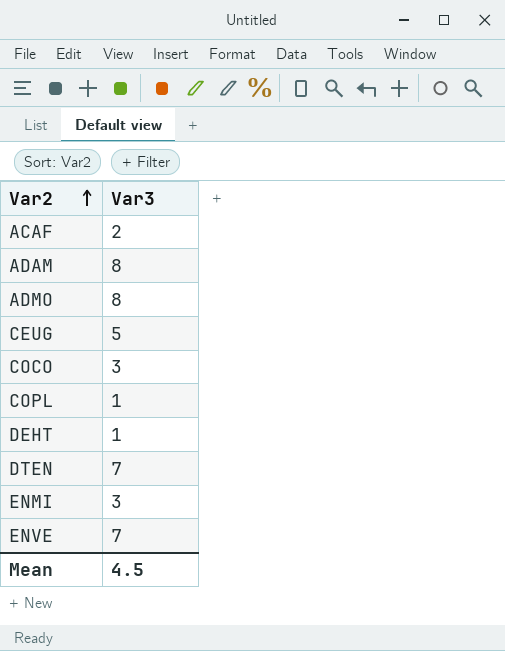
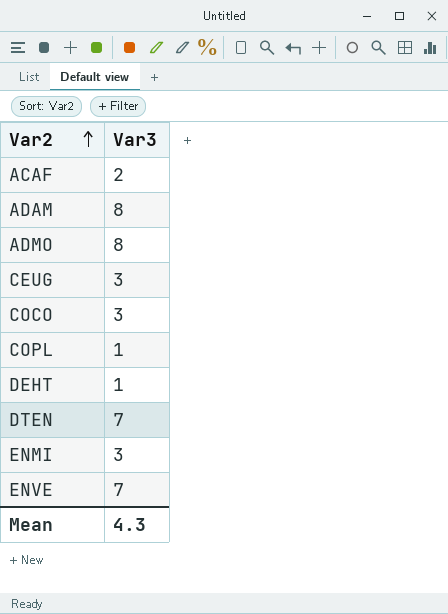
CEUG | Var3: 5 -> 3
Mean | Var3: 4.5 -> 4.3

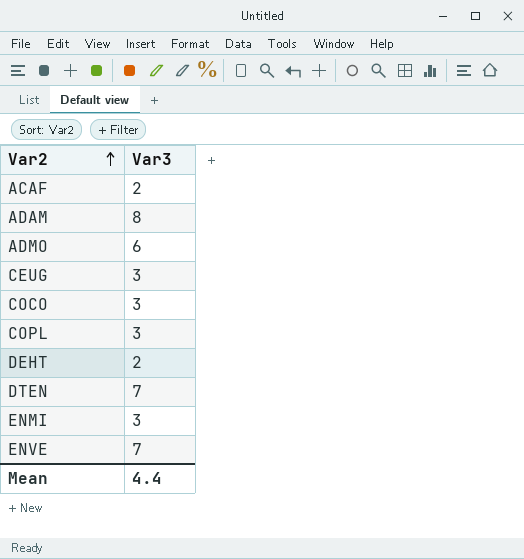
ADMO | Var3: 8 -> 6
COPL | Var3: 1 -> 3
DEHT | Var3: 1 -> 2
Mean | Var3: 4.3 -> 4.4

